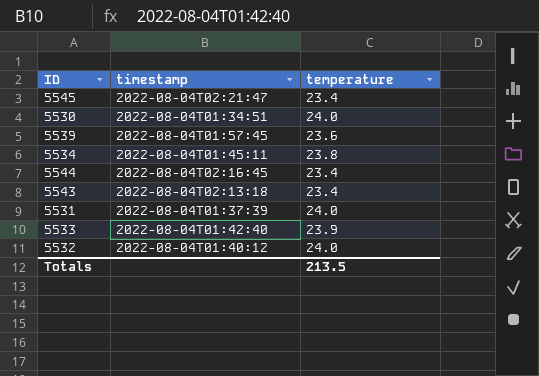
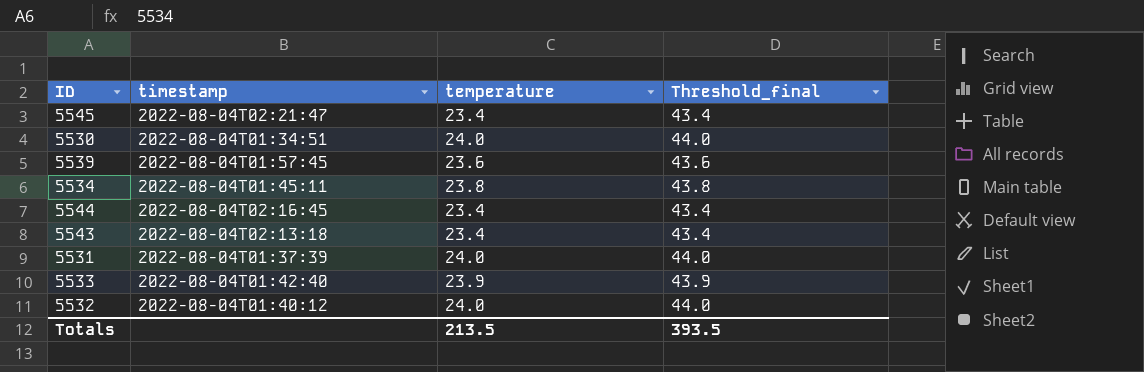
column Threshold_final | formula: none -> [temperature] + 20

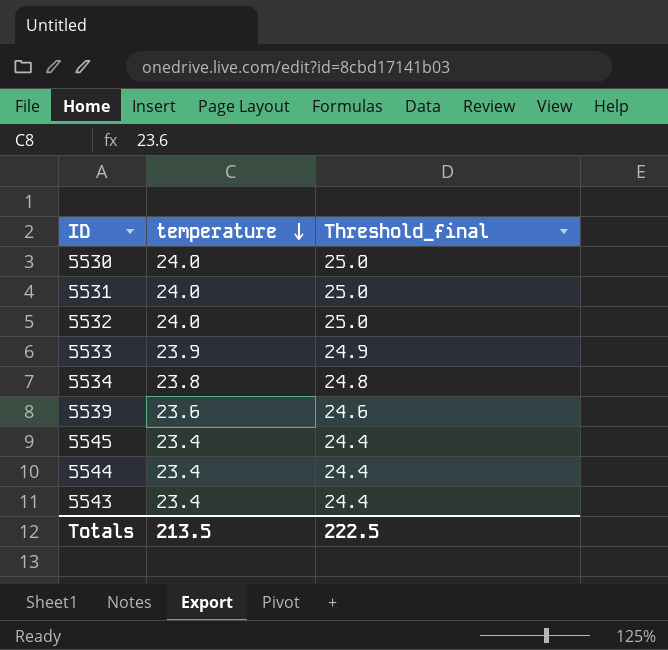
row order: none -> temperature descending
column timestamp | position: 2 -> none
column Threshold_final | formula: [temperature] + 20 -> [temperature] + 1
Totals | Threshold_final: 393.5 -> 222.5

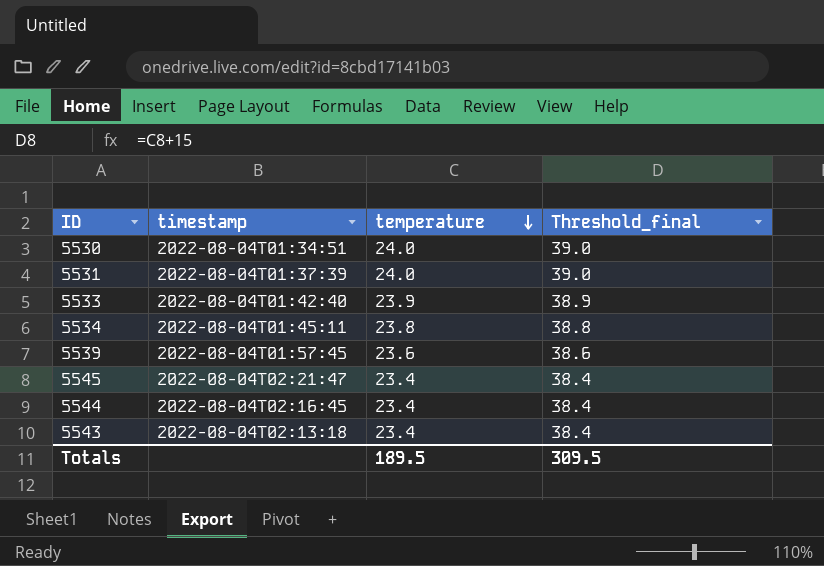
column timestamp | position: none -> 2
column Threshold_final | formula: [temperature] + 1 -> [temperature] + 15
row 5532: 24.0 | 25.0 -> none
Totals | temperature: 213.5 -> 189.5
Totals | Threshold_final: 222.5 -> 309.5

